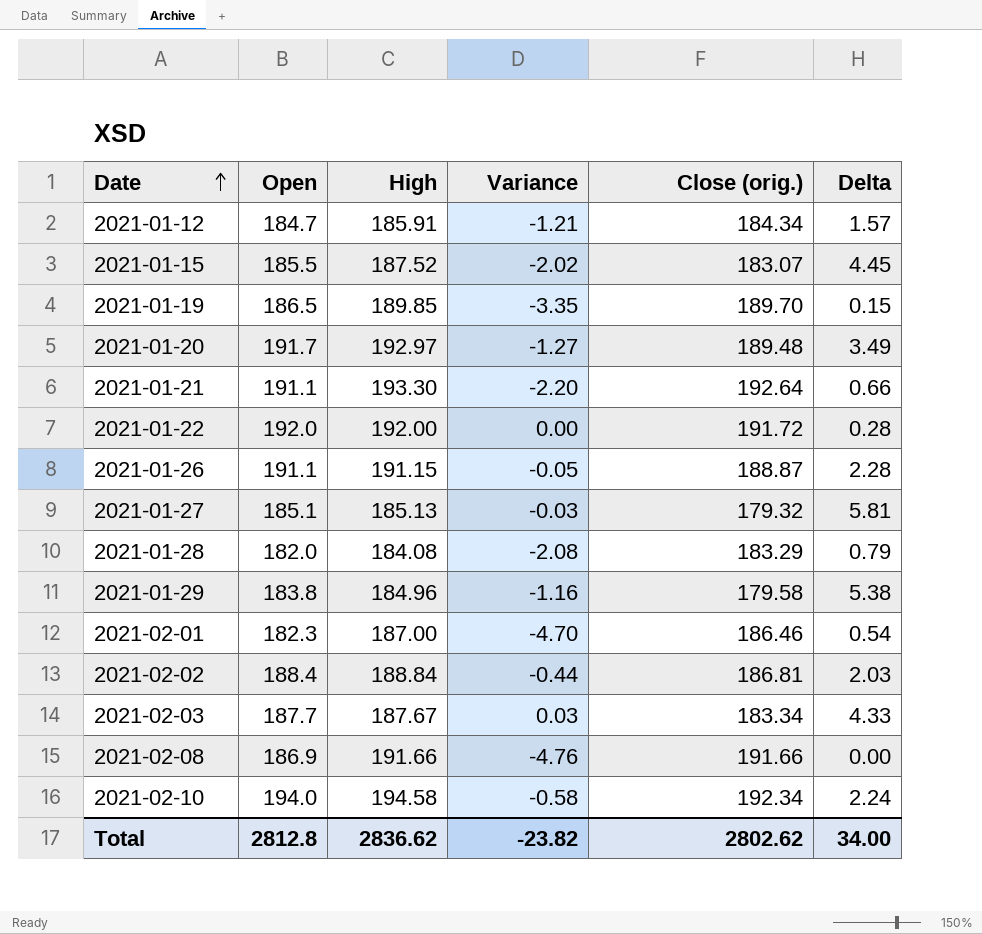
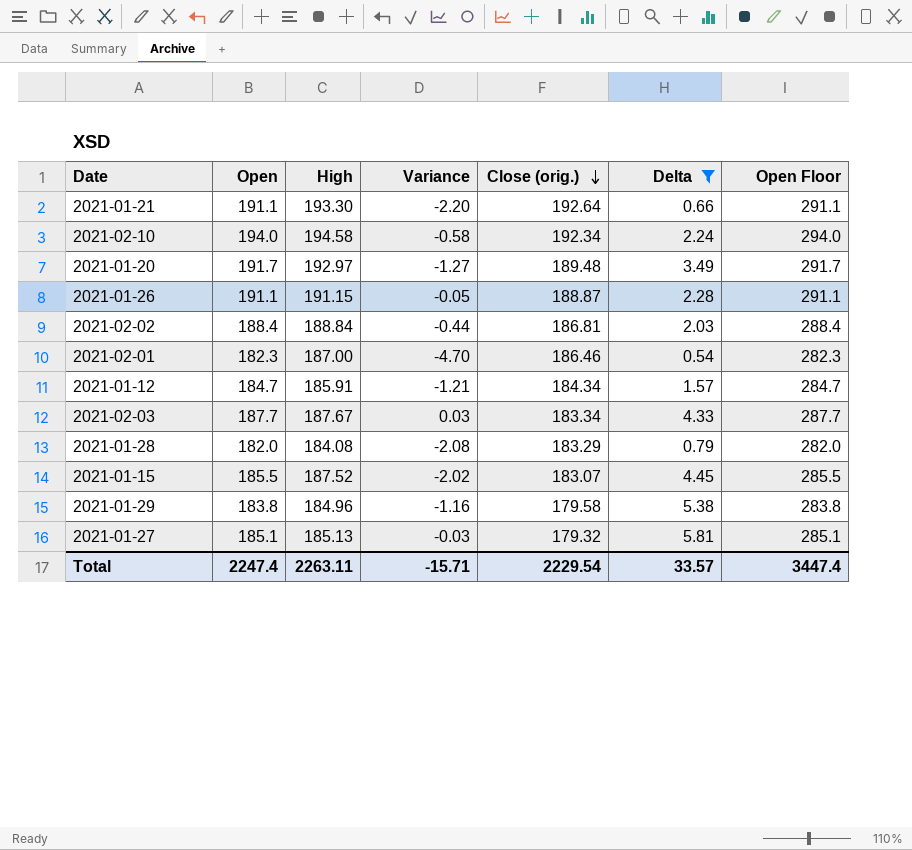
filter: none -> Delta >= 0.54
row order: Date ascending -> Close (orig.) descending
column Open Floor | formula: none -> [Open] + 100
Total | Open: 2812.8 -> 2247.4
Total | High: 2836.62 -> 2263.11
Total | Variance: -23.82 -> -15.71
Total | Close (orig.): 2802.62 -> 2229.54
Total | Delta: 34.00 -> 33.57

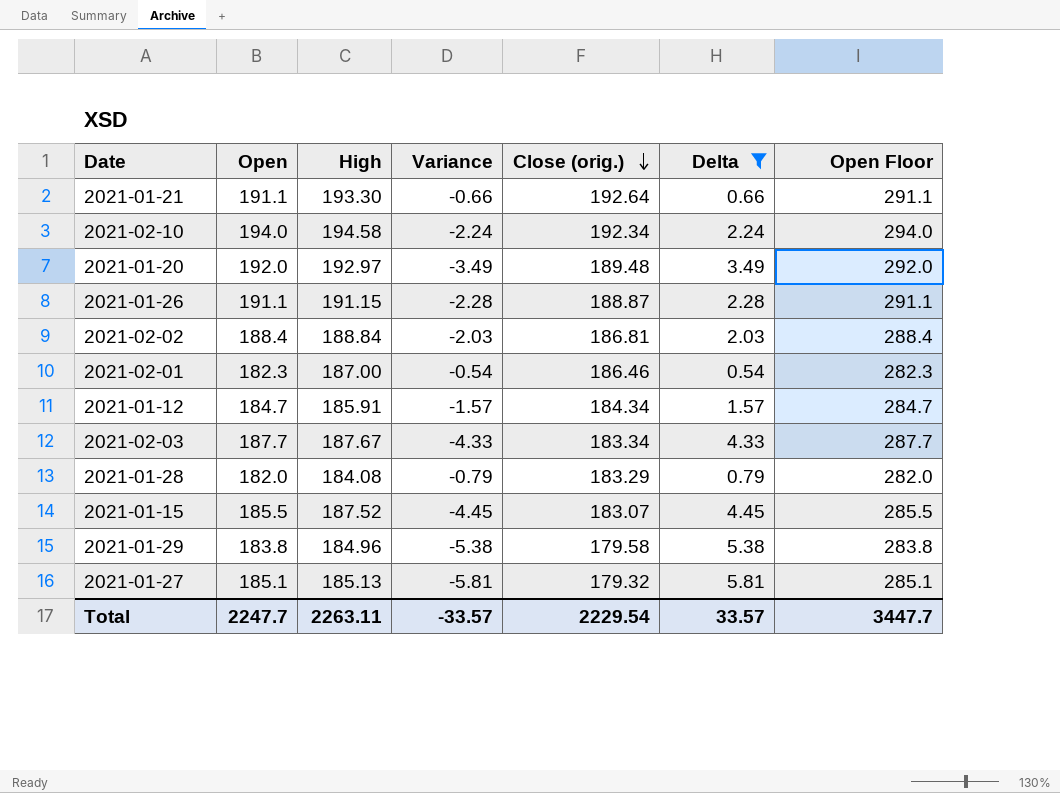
column Variance | formula: [Open] - [High] -> [Close (orig.)] - [High]
2021-01-20 | Open: 191.7 -> 192.0
2021-01-20 | Open Floor: 291.7 -> 292.0
Total | Open: 2247.4 -> 2247.7
Total | Variance: -15.71 -> -33.57
Total | Open Floor: 3447.4 -> 3447.7

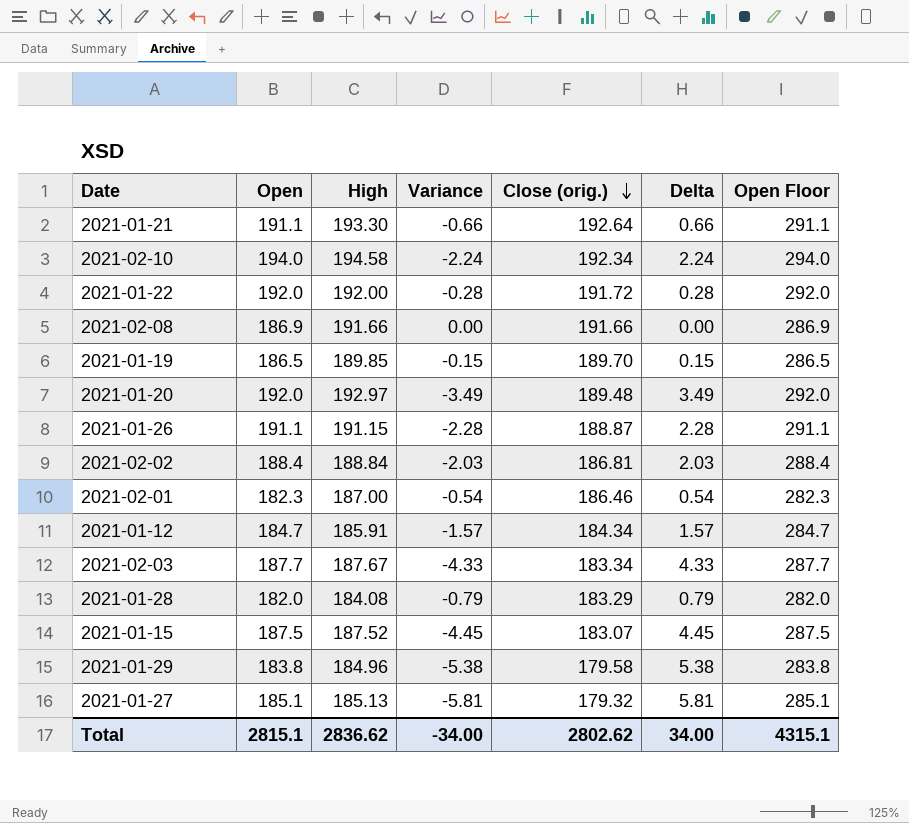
filter: Delta >= 0.54 -> none
2021-01-15 | Open: 185.5 -> 187.5
2021-01-15 | Open Floor: 285.5 -> 287.5
Total | Open: 2247.7 -> 2815.1
Total | High: 2263.11 -> 2836.62
Total | Variance: -33.57 -> -34.00
Total | Close (orig.): 2229.54 -> 2802.62
Total | Delta: 33.57 -> 34.00
Total | Open Floor: 3447.7 -> 4315.1

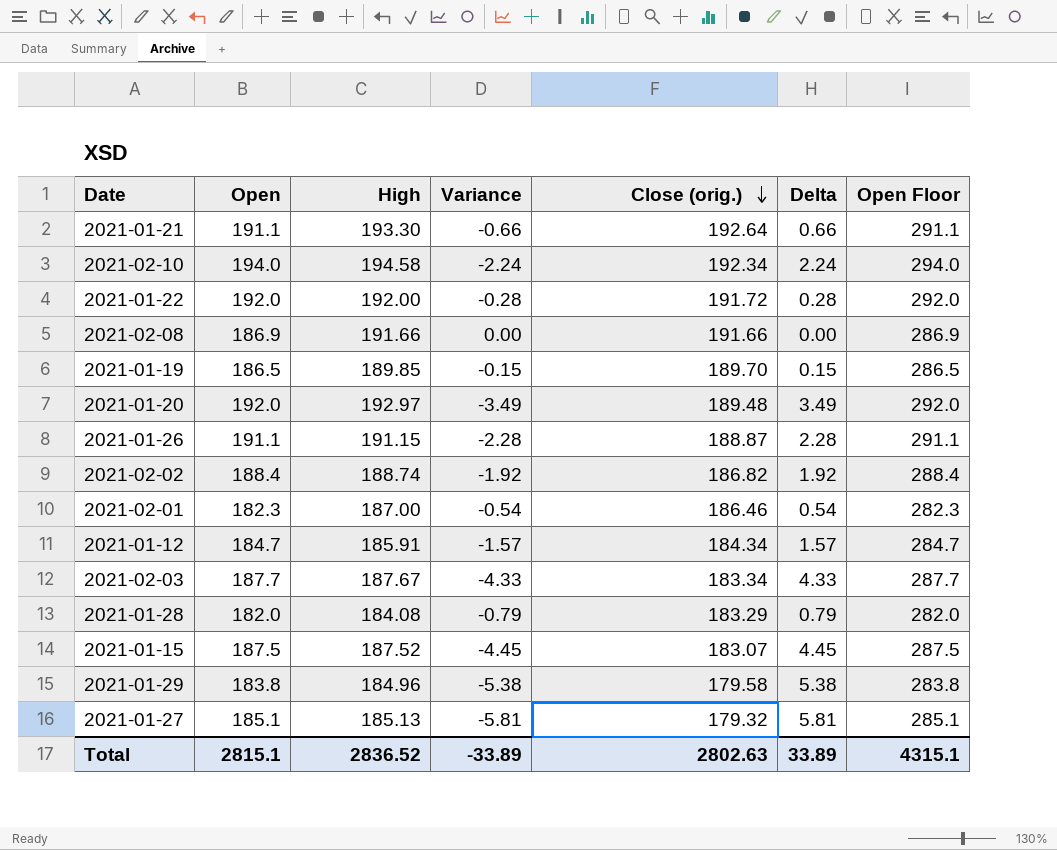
2021-02-02 | High: 188.84 -> 188.74
2021-02-02 | Variance: -2.03 -> -1.92
2021-02-02 | Close (orig.): 186.81 -> 186.82
2021-02-02 | Delta: 2.03 -> 1.92
Total | High: 2836.62 -> 2836.52
Total | Variance: -34.00 -> -33.89
Total | Close (orig.): 2802.62 -> 2802.63
Total | Delta: 34.00 -> 33.89

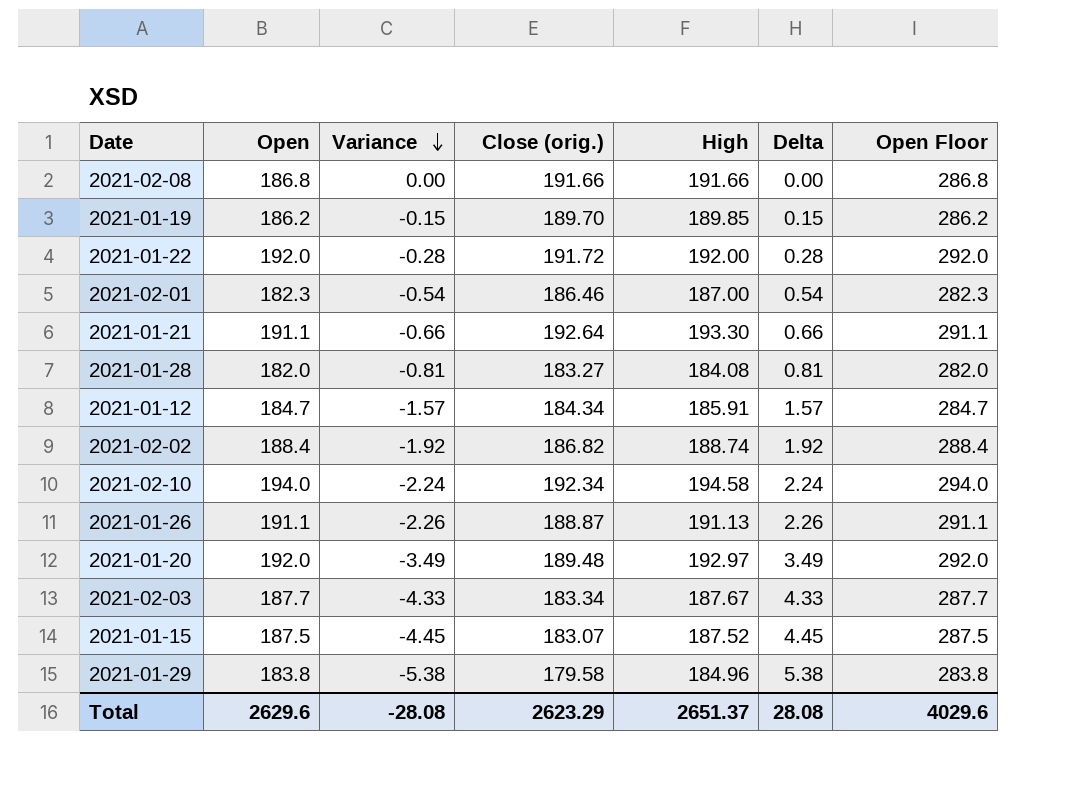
row order: Close (orig.) descending -> Variance descending
column High | position: 3 -> 5
row 2021-01-27: 185.1 | 185.13 | -5.81 | 179.32 | 5.81 | 285.1 -> none
2021-02-08 | Open: 186.9 -> 186.8
2021-02-08 | Open Floor: 286.9 -> 286.8
2021-01-19 | Open: 186.5 -> 186.2
2021-01-19 | Open Floor: 286.5 -> 286.2
2021-01-28 | Variance: -0.79 -> -0.81
2021-01-28 | Close (orig.): 183.29 -> 183.27
2021-01-28 | Delta: 0.79 -> 0.81
2021-01-26 | Variance: -2.28 -> -2.26
2021-01-26 | High: 191.15 -> 191.13
2021-01-26 | Delta: 2.28 -> 2.26
Total | Open: 2815.1 -> 2629.6
Total | Variance: -33.89 -> -28.08
Total | Close (orig.): 2802.63 -> 2623.29
Total | High: 2836.52 -> 2651.37
Total | Delta: 33.89 -> 28.08
Total | Open Floor: 4315.1 -> 4029.6

